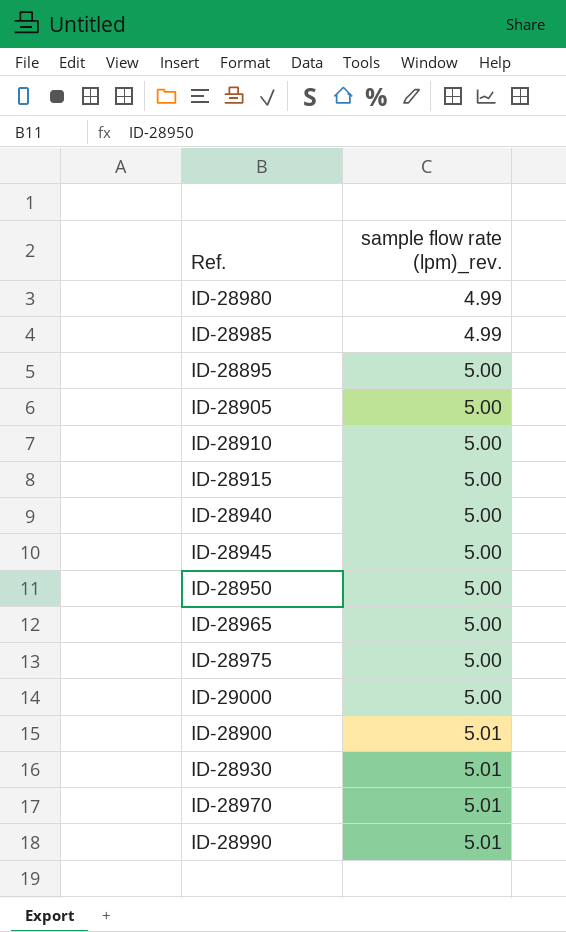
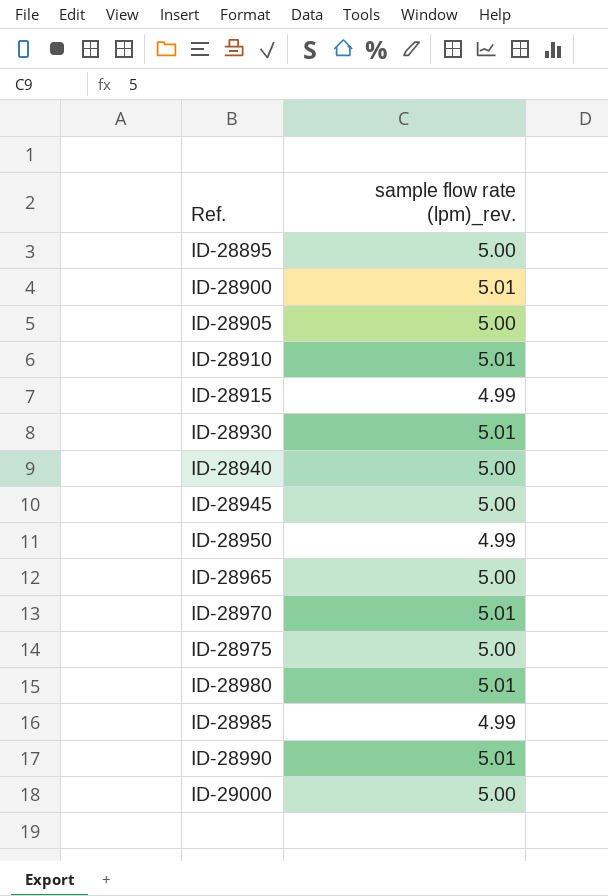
row order: sample flow rate (lpm)_rev. ascending -> Ref. ascending
ID-28910 | sample flow rate (lpm)_rev.: 5.00 -> 5.01
ID-28915 | sample flow rate (lpm)_rev.: 5.00 -> 4.99
ID-28950 | sample flow rate (lpm)_rev.: 5.00 -> 4.99
ID-28980 | sample flow rate (lpm)_rev.: 4.99 -> 5.01

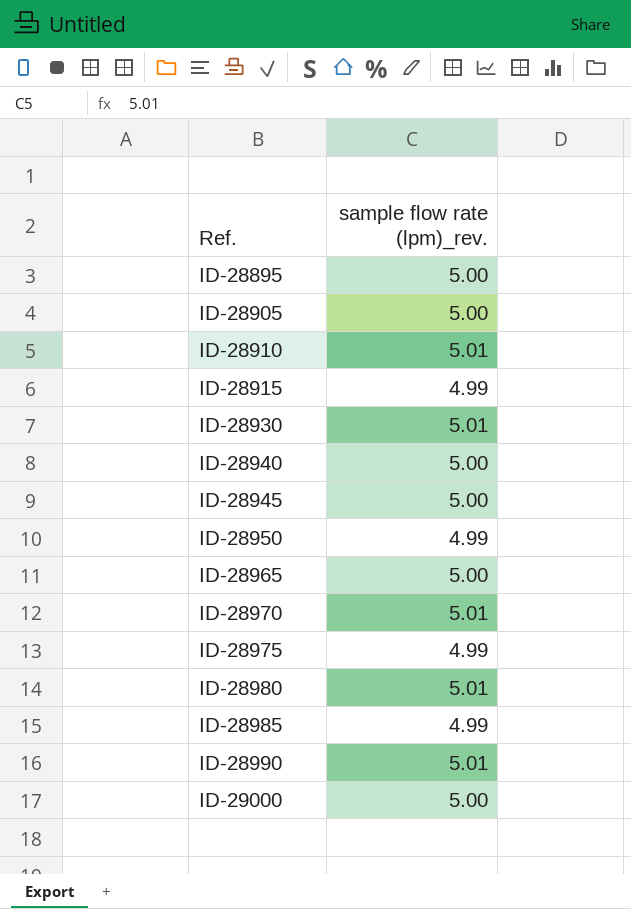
row ID-28900: 5.01 -> none
ID-28975 | sample flow rate (lpm)_rev.: 5.00 -> 4.99

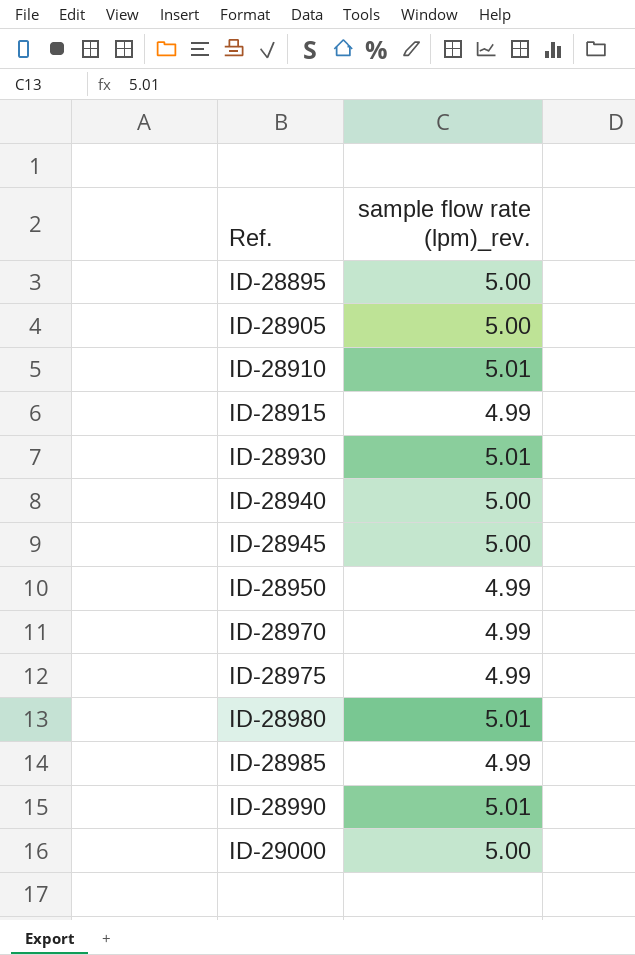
row ID-28965: 5.00 -> none
ID-28970 | sample flow rate (lpm)_rev.: 5.01 -> 4.99

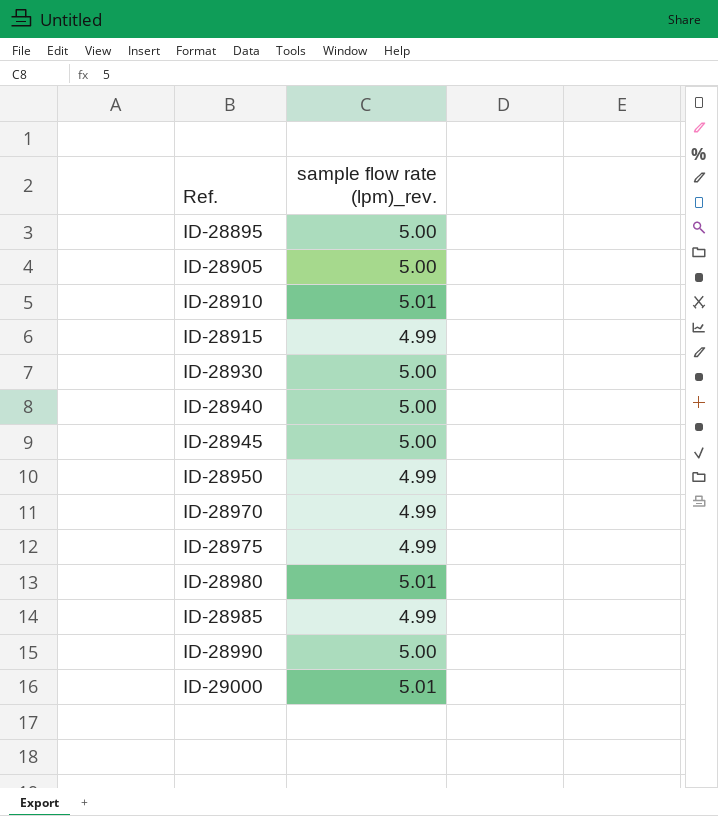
ID-28930 | sample flow rate (lpm)_rev.: 5.01 -> 5.00
ID-28990 | sample flow rate (lpm)_rev.: 5.01 -> 5.00
ID-29000 | sample flow rate (lpm)_rev.: 5.00 -> 5.01

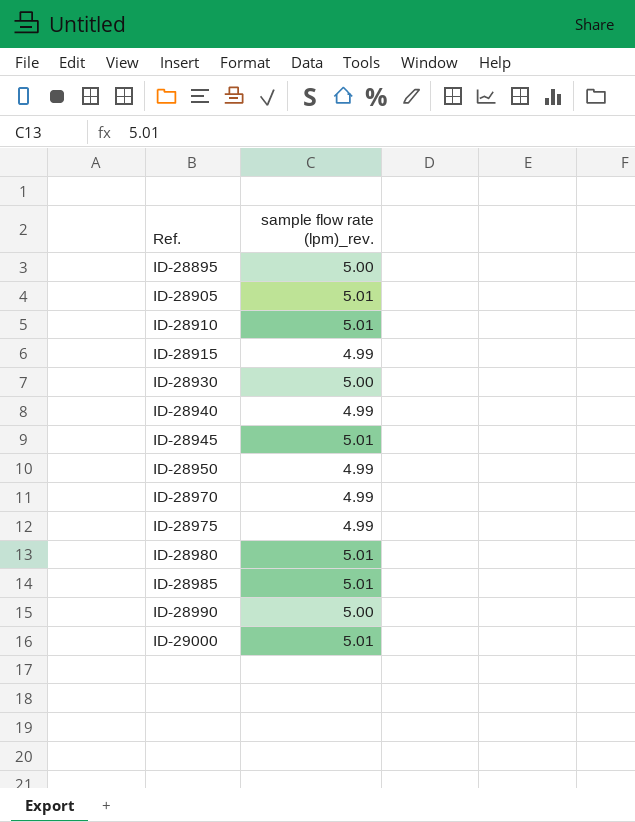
ID-28905 | sample flow rate (lpm)_rev.: 5.00 -> 5.01
ID-28940 | sample flow rate (lpm)_rev.: 5.00 -> 4.99
ID-28945 | sample flow rate (lpm)_rev.: 5.00 -> 5.01
ID-28985 | sample flow rate (lpm)_rev.: 4.99 -> 5.01

